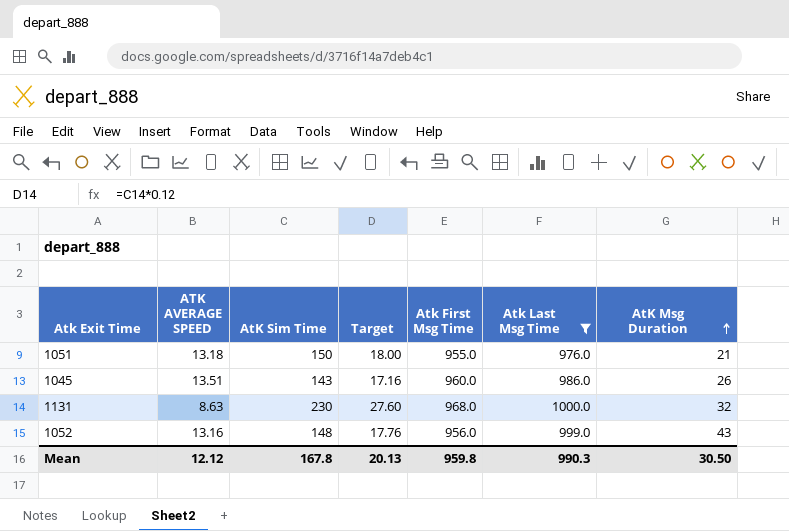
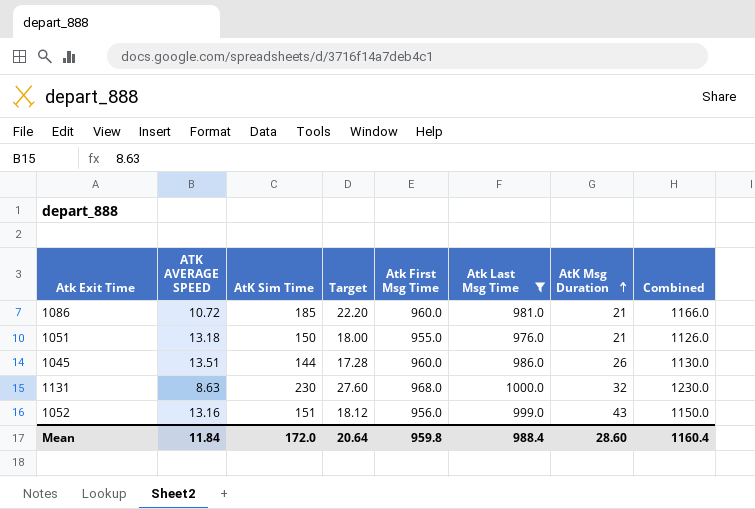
column Combined | formula: none -> [AtK Sim Time] + [Atk Last Msg Time]
row 1086: none -> 10.72 | 185 | 22.20 | 960.0 | 981.0 | 21 | 1166.0
1045 | AtK Sim Time: 143 -> 144
1045 | Target: 17.16 -> 17.28
1052 | AtK Sim Time: 148 -> 151
1052 | Target: 17.76 -> 18.12
Mean | ATK AVERAGE SPEED: 12.12 -> 11.84
Mean | AtK Sim Time: 167.8 -> 172.0
Mean | Target: 20.13 -> 20.64
Mean | Atk Last Msg Time: 990.3 -> 988.4
Mean | AtK Msg Duration: 30.50 -> 28.60

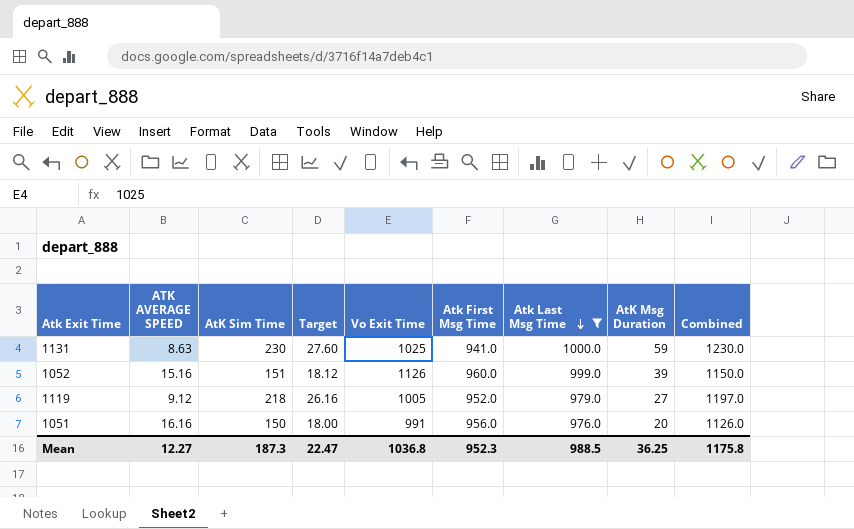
row order: AtK Msg Duration ascending -> Atk Last Msg Time descending
column Vo Exit Time | position: none -> 5
row 1086: 10.72 | 185 | 22.20 | 960.0 | 981.0 | 21 | 1166.0 -> none
row 1045: 13.51 | 144 | 17.28 | 960.0 | 986.0 | 26 | 1130.0 -> none
1131 | Atk First Msg Time: 968.0 -> 941.0
1131 | AtK Msg Duration: 32 -> 59
1052 | ATK AVERAGE SPEED: 13.16 -> 15.16
1052 | Atk First Msg Time: 956.0 -> 960.0
1052 | AtK Msg Duration: 43 -> 39
row 1119: none -> 9.12 | 218 | 26.16 | 1005 | 952.0 | 979.0 | 27 | 1197.0
1051 | ATK AVERAGE SPEED: 13.18 -> 16.16
1051 | Atk First Msg Time: 955.0 -> 956.0
1051 | AtK Msg Duration: 21 -> 20
Mean | ATK AVERAGE SPEED: 11.84 -> 12.27
Mean | AtK Sim Time: 172.0 -> 187.3
Mean | Target: 20.64 -> 22.47
Mean | Atk First Msg Time: 959.8 -> 952.3
Mean | Atk Last Msg Time: 988.4 -> 988.5
Mean | AtK Msg Duration: 28.60 -> 36.25
Mean | Combined: 1160.4 -> 1175.8

